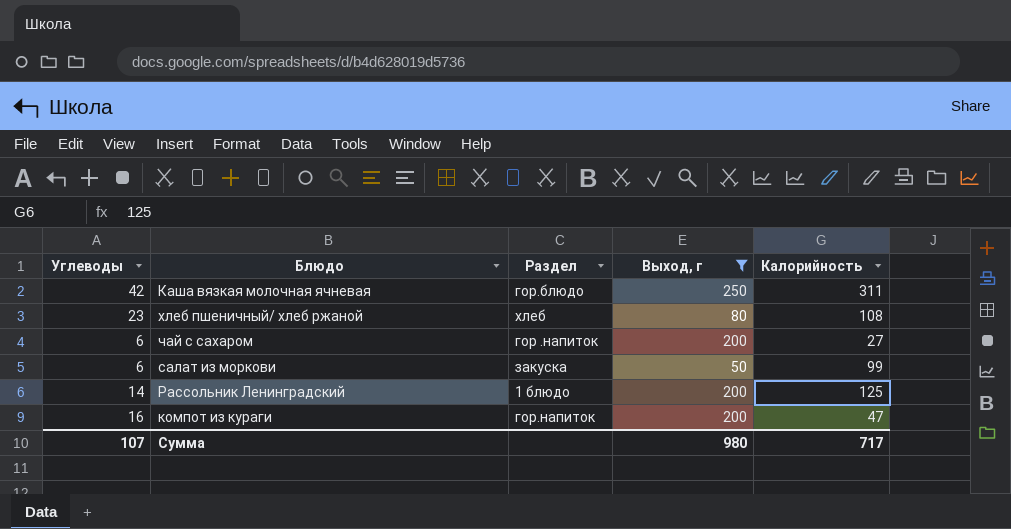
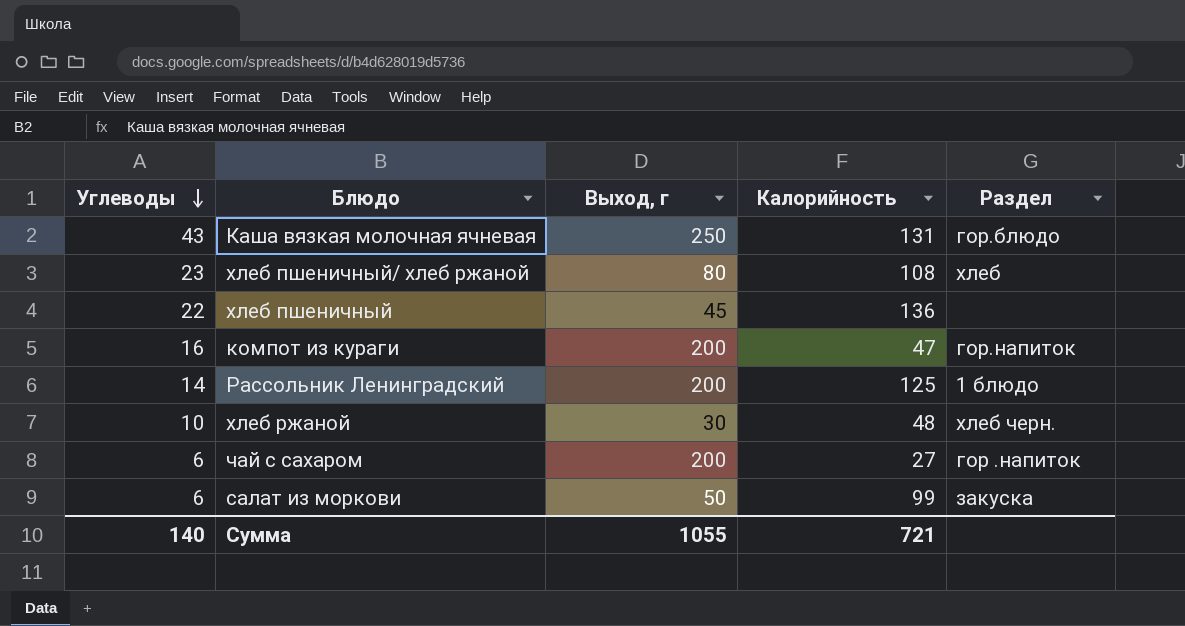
filter: Выход, г >= 50 -> none
row order: none -> Углеводы descending
column Раздел | position: 3 -> 5
Каша вязкая молочная ячневая | Углеводы: 42 -> 43
Каша вязкая молочная ячневая | Калорийность: 311 -> 131
Сумма | Углеводы: 107 -> 140
Сумма | Выход, г: 980 -> 1055
Сумма | Калорийность: 717 -> 721

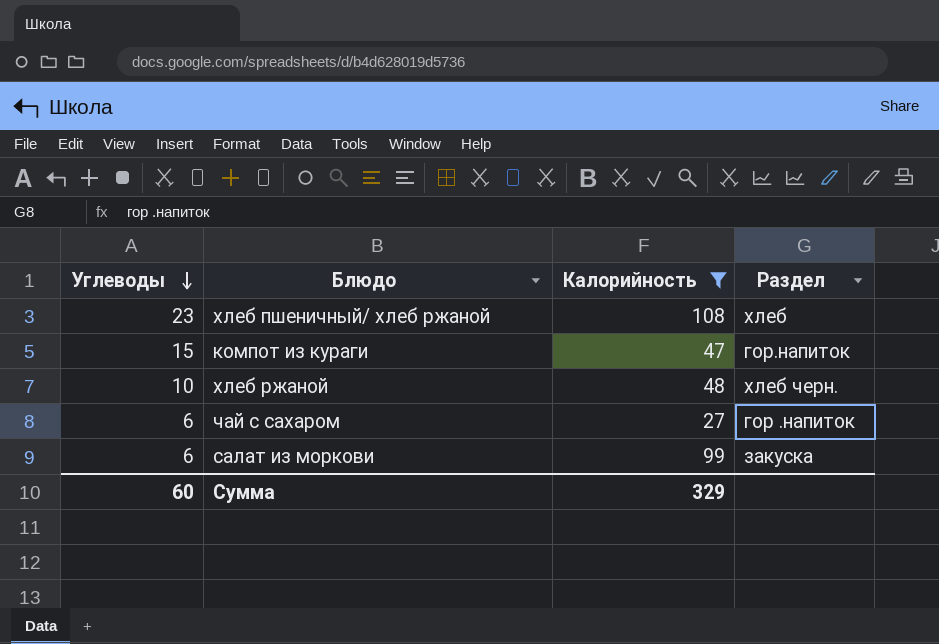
filter: none -> Калорийность <= 108
column Выход, г | position: 3 -> none
компот из кураги | Углеводы: 16 -> 15
Сумма | Углеводы: 140 -> 60
Сумма | Калорийность: 721 -> 329

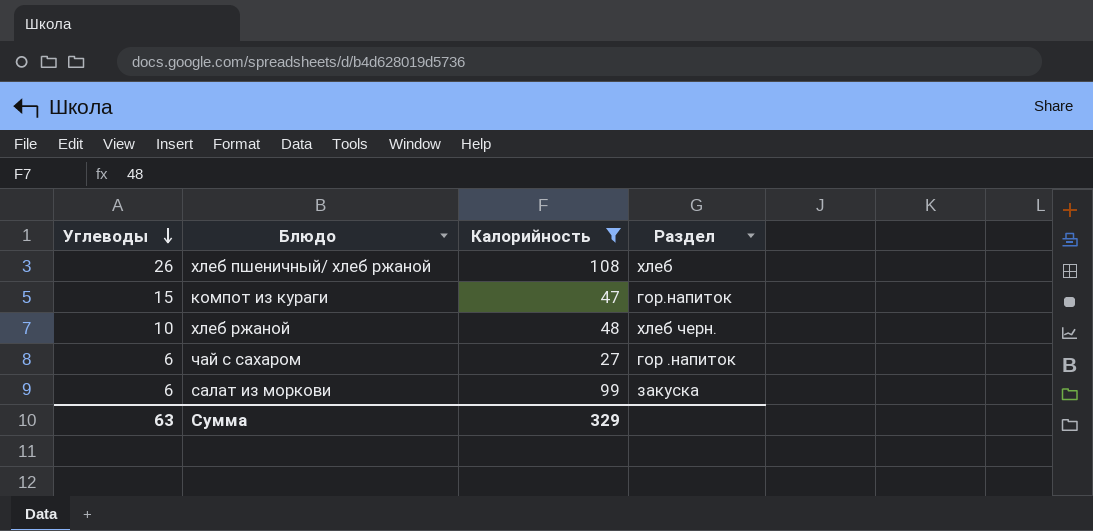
хлеб пшеничный/ хлеб ржаной | Углеводы: 23 -> 26
Сумма | Углеводы: 60 -> 63

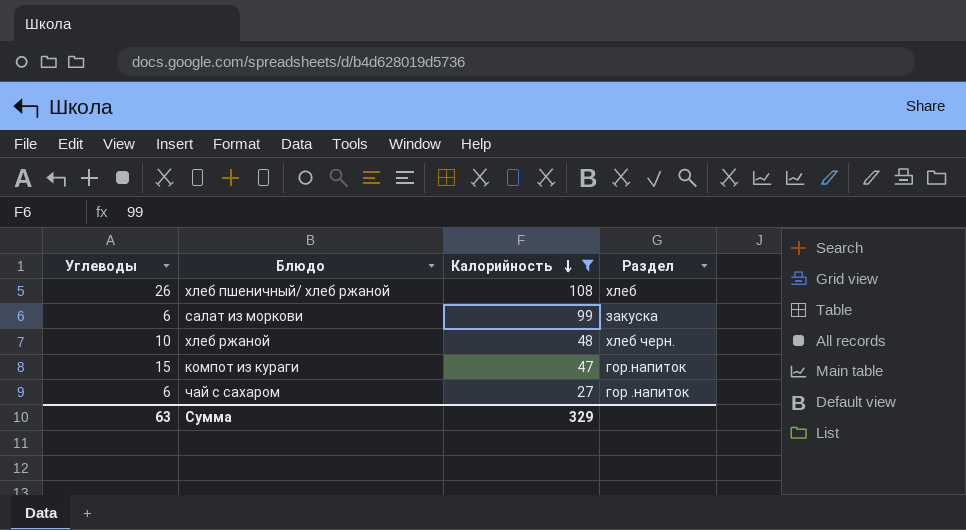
row order: Углеводы descending -> Калорийность descending

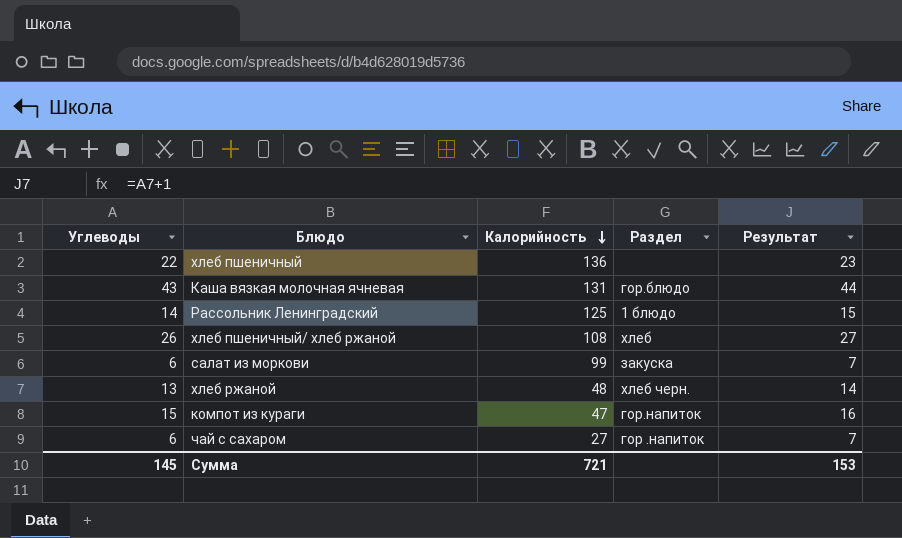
filter: Калорийность <= 108 -> none
column Результат | formula: none -> [Углеводы] + 1
хлеб ржаной | Углеводы: 10 -> 13
Сумма | Углеводы: 63 -> 145
Сумма | Калорийность: 329 -> 721

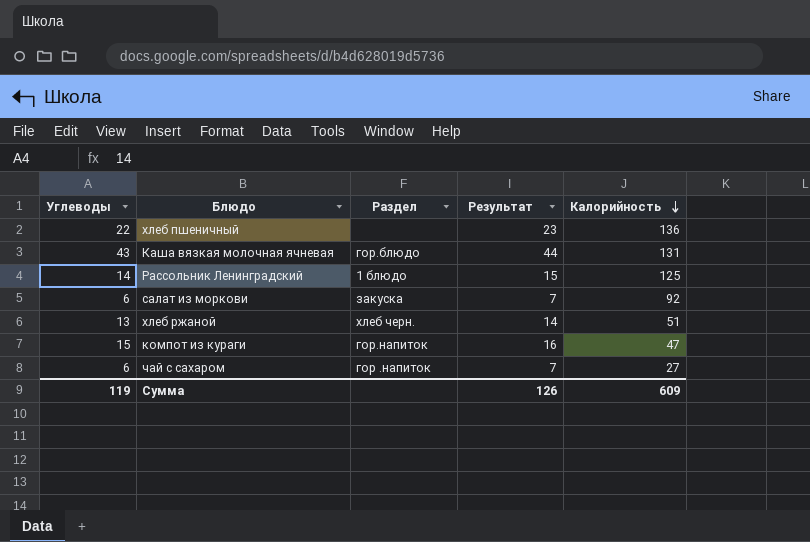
column Калорийность | position: 3 -> 5
row хлеб пшеничный/ хлеб ржаной: 26 | 108 | хлеб | 27 -> none
салат из моркови | Калорийность: 99 -> 92
хлеб ржаной | Калорийность: 48 -> 51
Сумма | Углеводы: 145 -> 119
Сумма | Результат: 153 -> 126
Сумма | Калорийность: 721 -> 609

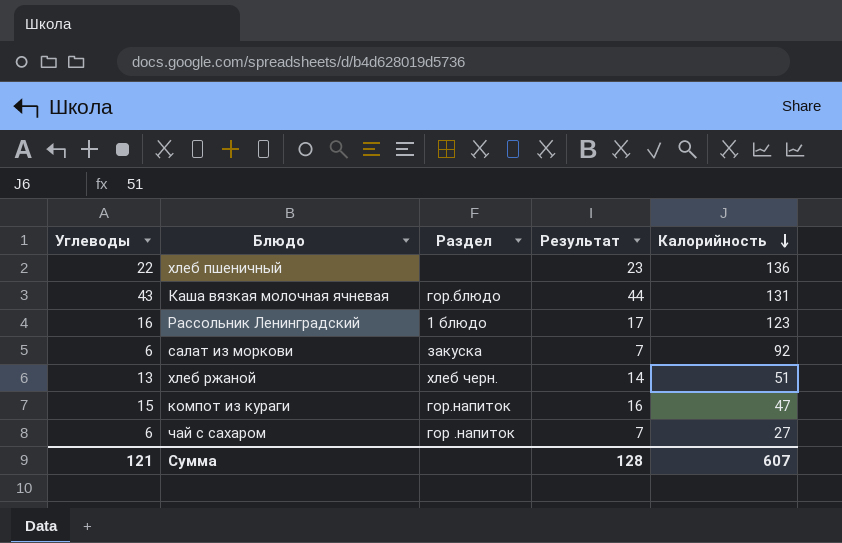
Рассольник Ленинградский | Углеводы: 14 -> 16
Рассольник Ленинградский | Результат: 15 -> 17
Рассольник Ленинградский | Калорийность: 125 -> 123
Сумма | Углеводы: 119 -> 121
Сумма | Результат: 126 -> 128
Сумма | Калорийность: 609 -> 607

